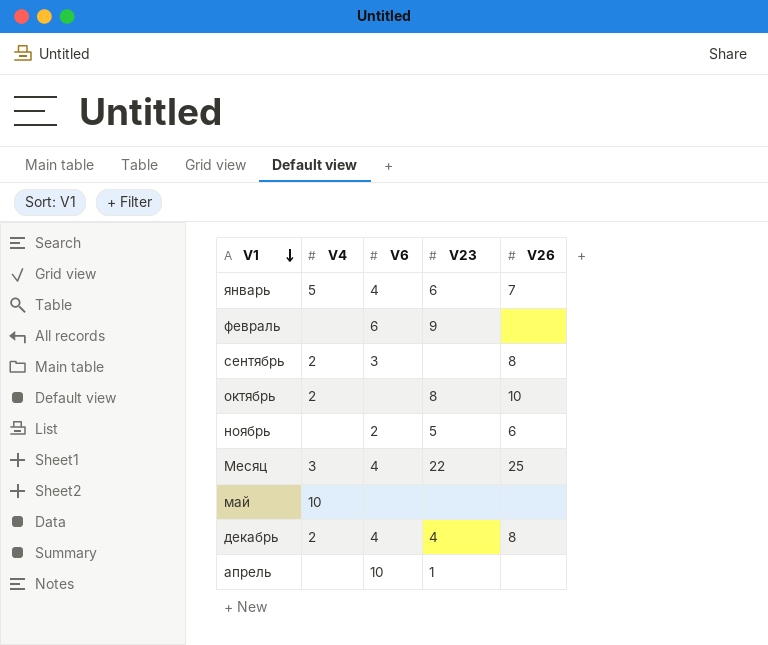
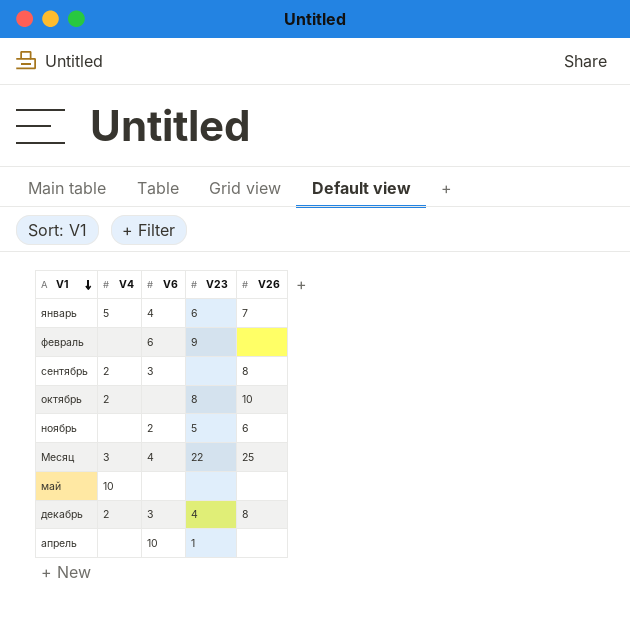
декабрь | V6: 4 -> 3

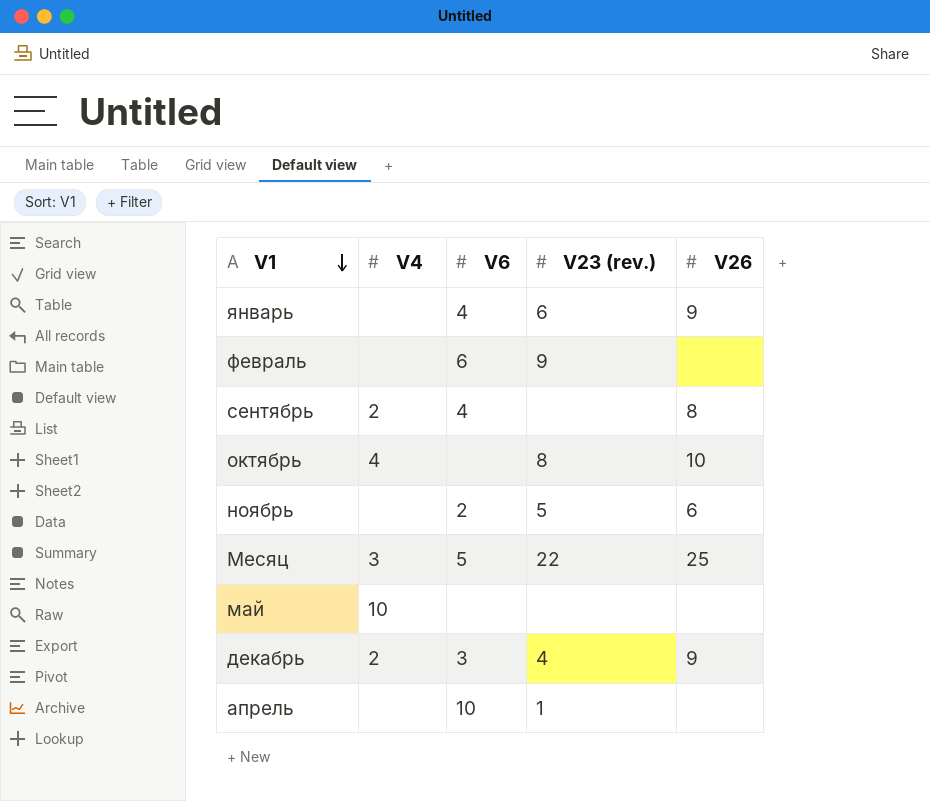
column name: V23 -> V23 (rev.)
январь | V4: 5 -> none
январь | V26: 7 -> 9
сентябрь | V6: 3 -> 4
октябрь | V4: 2 -> 4
Месяц | V6: 4 -> 5
декабрь | V26: 8 -> 9

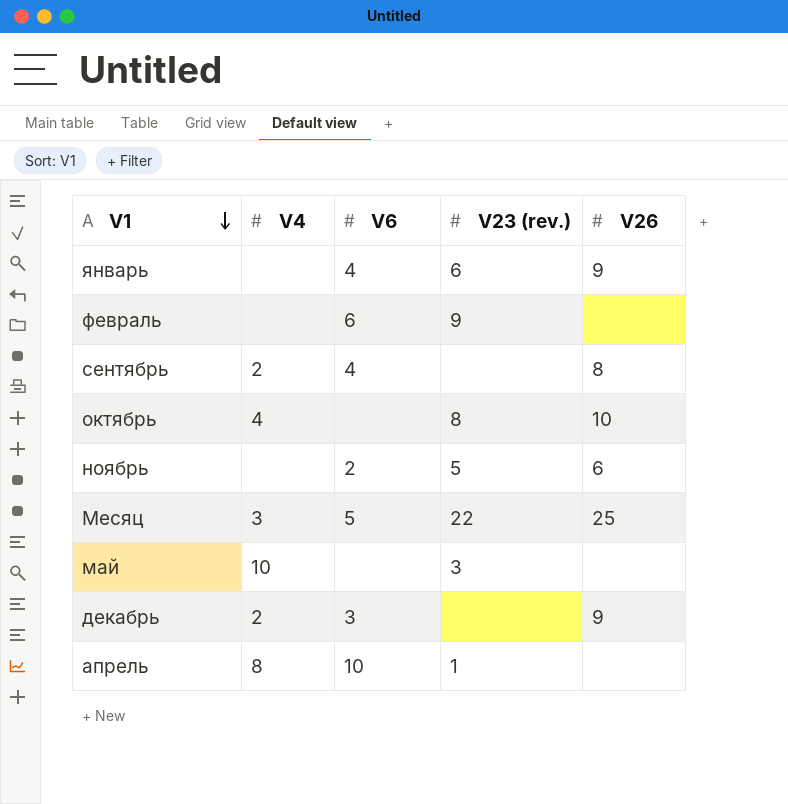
май | V23 (rev.): none -> 3
декабрь | V23 (rev.): 4 -> none
апрель | V4: none -> 8

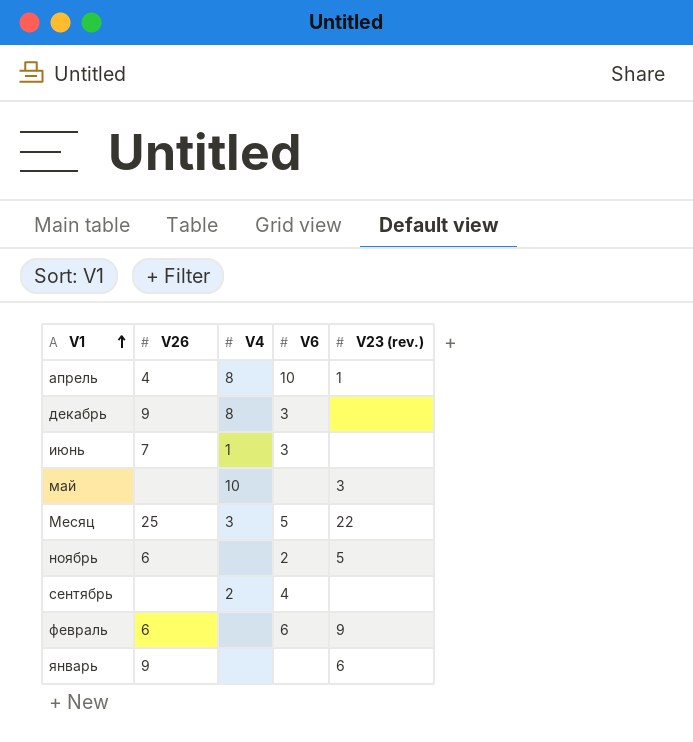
row order: V1 descending -> V1 ascending
column V26 | position: 5 -> 2
row октябрь: 4 | none | 8 | 10 -> none
апрель | V26: none -> 4
декабрь | V4: 2 -> 8
row июнь: none -> 7 | 1 | 3 | none
сентябрь | V26: 8 -> none
февраль | V26: none -> 6
январь | V6: 4 -> none

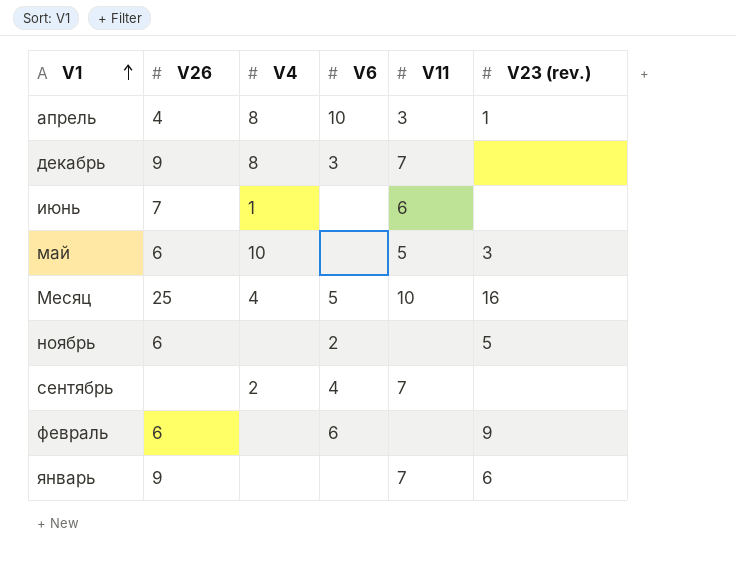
column V11 | position: none -> 5
июнь | V6: 3 -> none
май | V26: none -> 6
Месяц | V4: 3 -> 4
Месяц | V23 (rev.): 22 -> 16

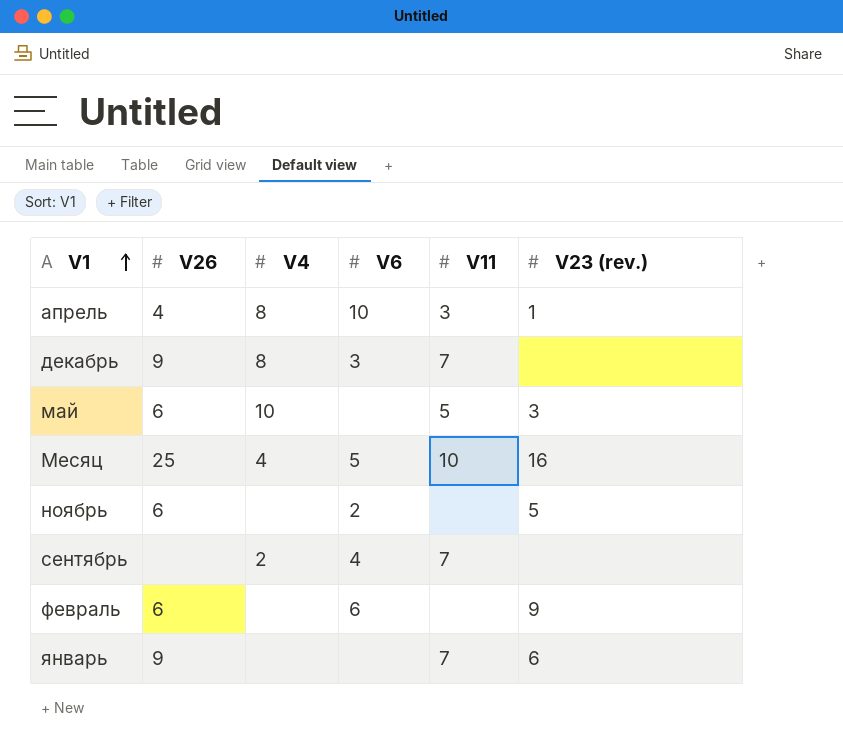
row июнь: 7 | 1 | none | 6 | none -> none

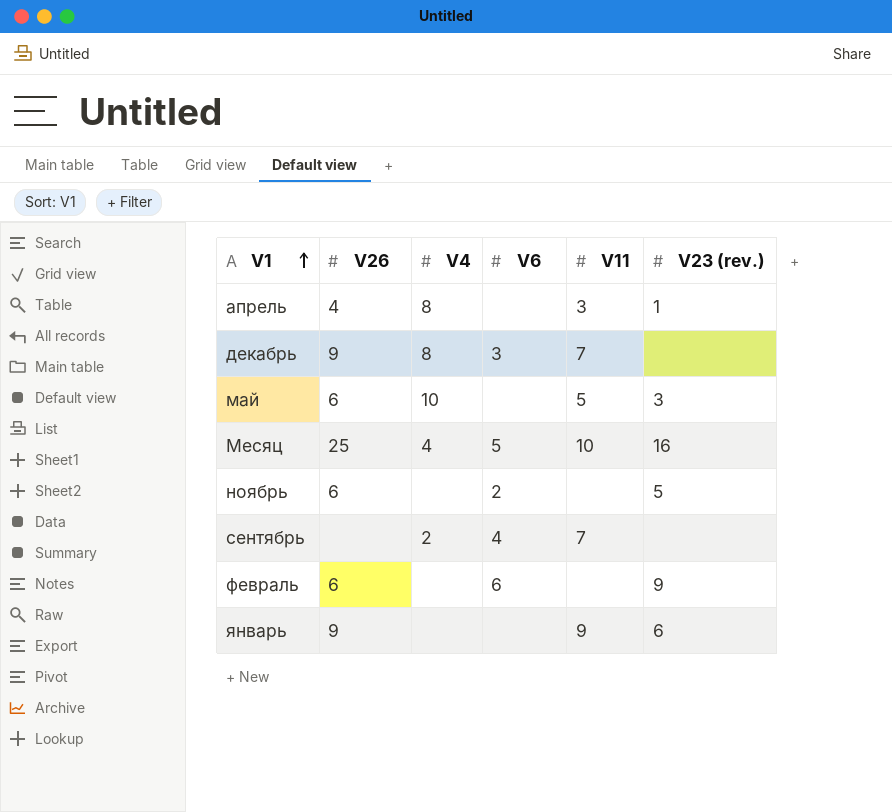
апрель | V6: 10 -> none
январь | V11: 7 -> 9

